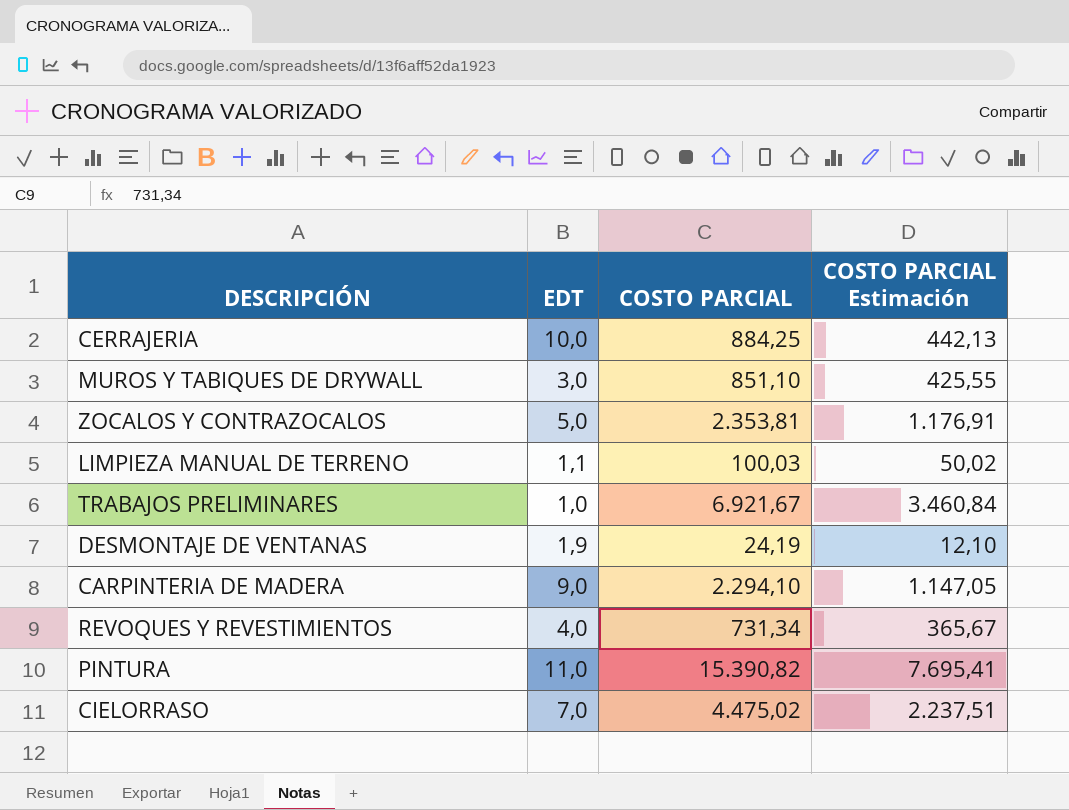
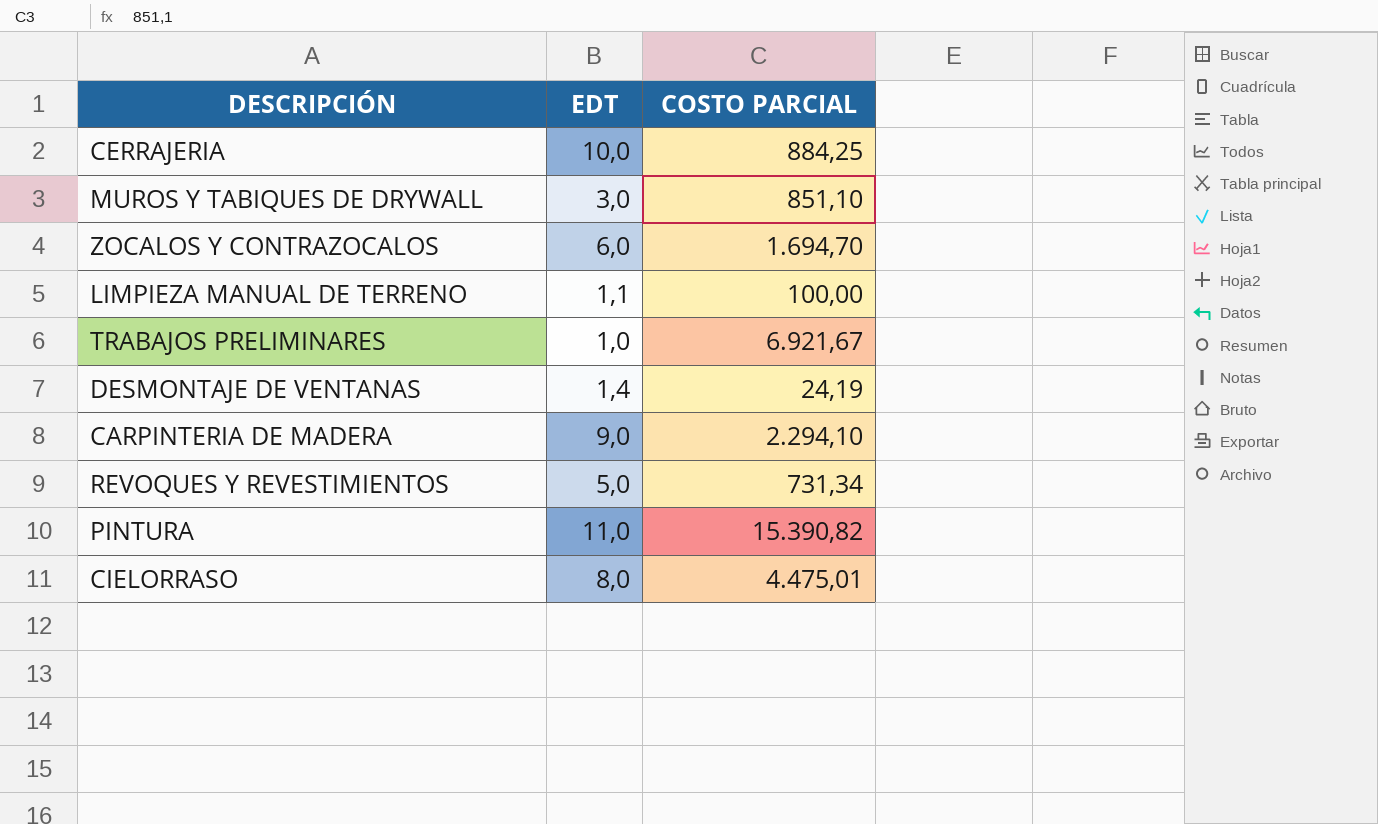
column COSTO PARCIAL Estimación | formula: [COSTO PARCIAL] * 0,5 -> none
ZOCALOS Y CONTRAZOCALOS | EDT: 5,0 -> 6,0
ZOCALOS Y CONTRAZOCALOS | COSTO PARCIAL: 2.353,81 -> 1.694,70
LIMPIEZA MANUAL DE TERRENO | COSTO PARCIAL: 100,03 -> 100,00
DESMONTAJE DE VENTANAS | EDT: 1,9 -> 1,4
REVOQUES Y REVESTIMIENTOS | EDT: 4,0 -> 5,0
CIELORRASO | EDT: 7,0 -> 8,0
CIELORRASO | COSTO PARCIAL: 4.475,02 -> 4.475,01

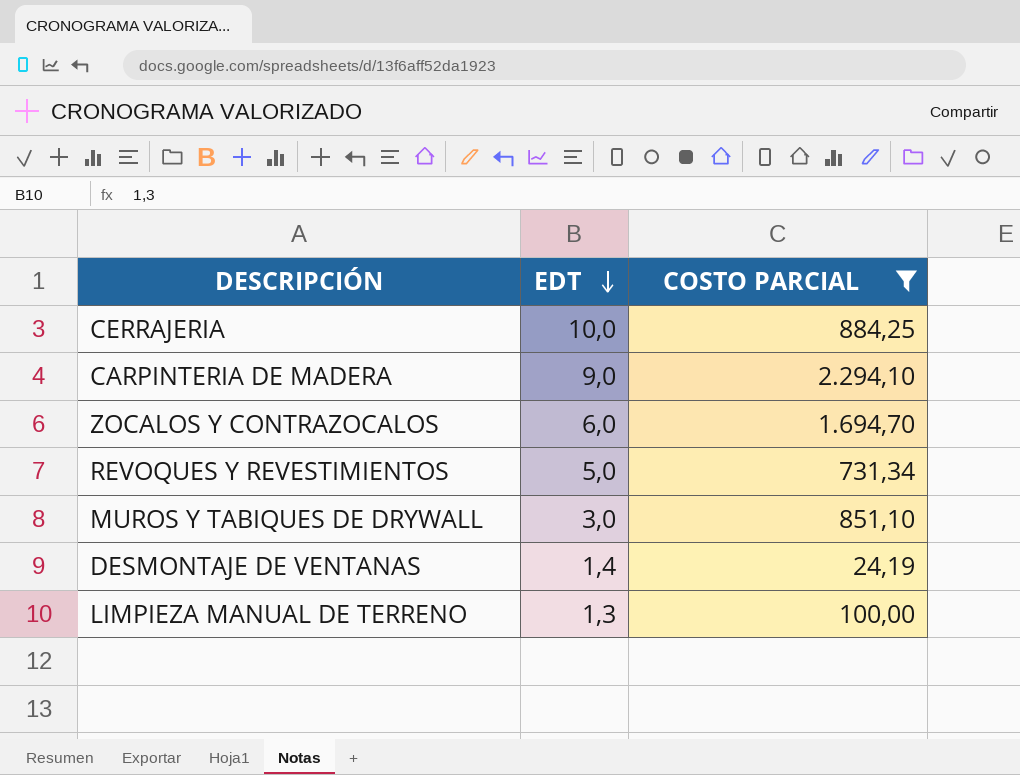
filter: none -> COSTO PARCIAL <= 2.294,10
row order: none -> EDT descending
LIMPIEZA MANUAL DE TERRENO | EDT: 1,1 -> 1,3

